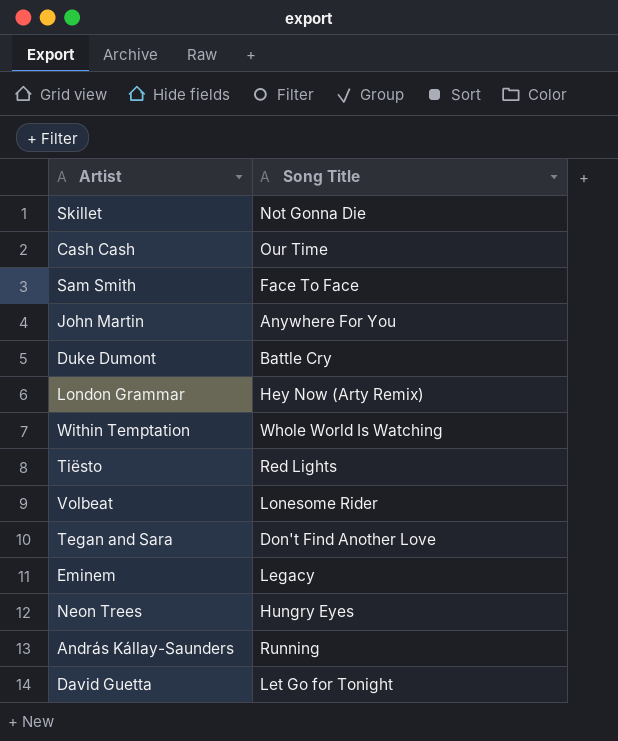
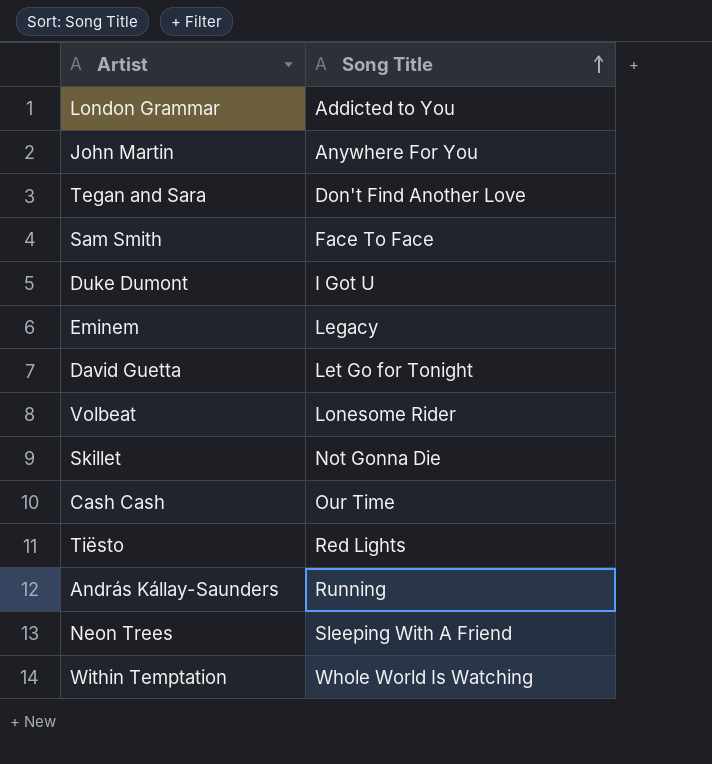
row order: none -> Song Title ascending
London Grammar | Song Title: Hey Now (Arty Remix) -> Addicted to You
Duke Dumont | Song Title: Battle Cry -> I Got U
Neon Trees | Song Title: Hungry Eyes -> Sleeping With A Friend

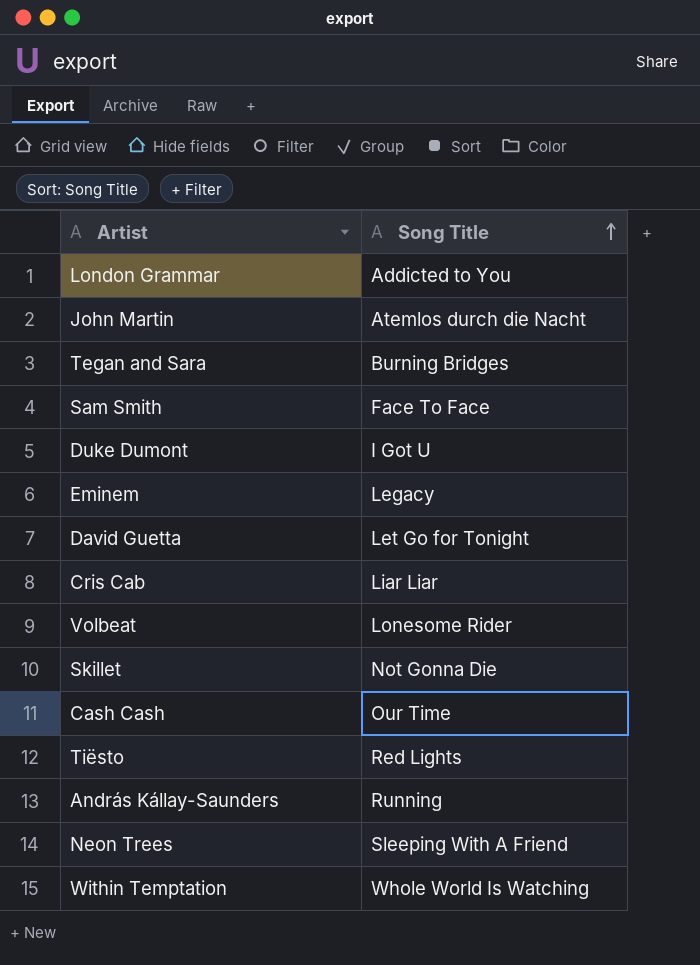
John Martin | Song Title: Anywhere For You -> Atemlos durch die Nacht
Tegan and Sara | Song Title: Don't Find Another Love -> Burning Bridges
row Cris Cab: none -> Liar Liar

